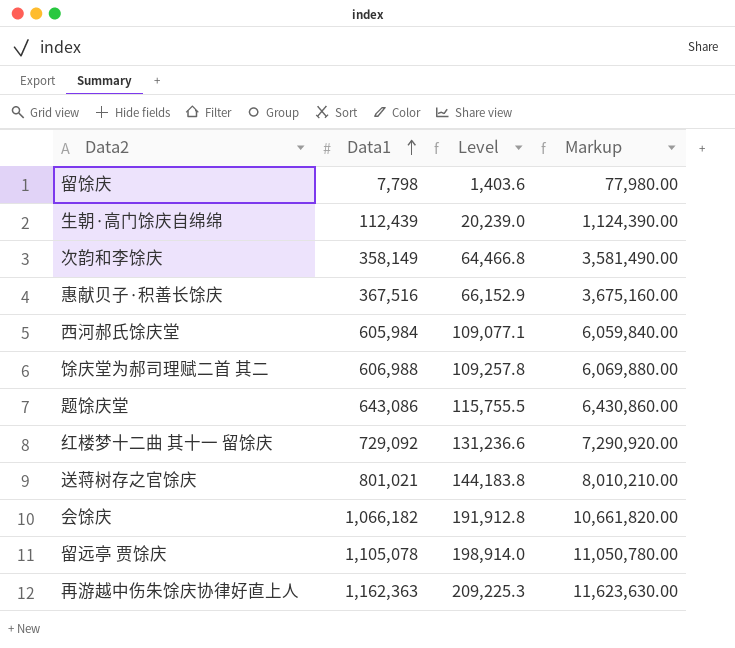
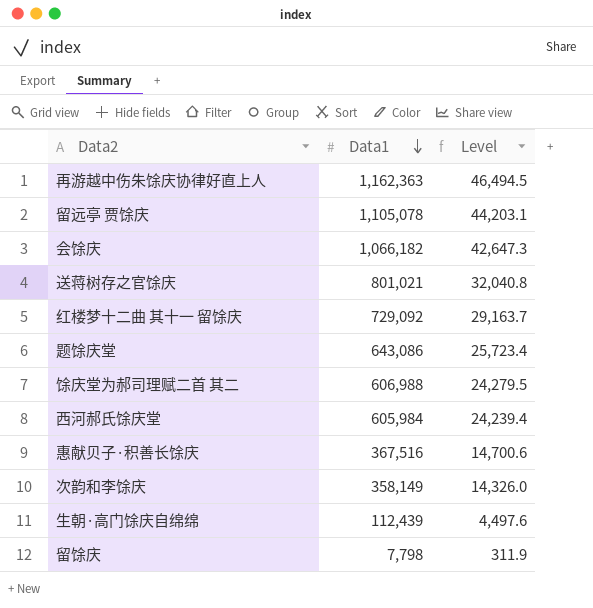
row order: Data1 ascending -> Data1 descending
column Markup | formula: [Data1] * 10 -> none
column Level | formula: [Data1] * 0.18 -> [Data1] * 0.04

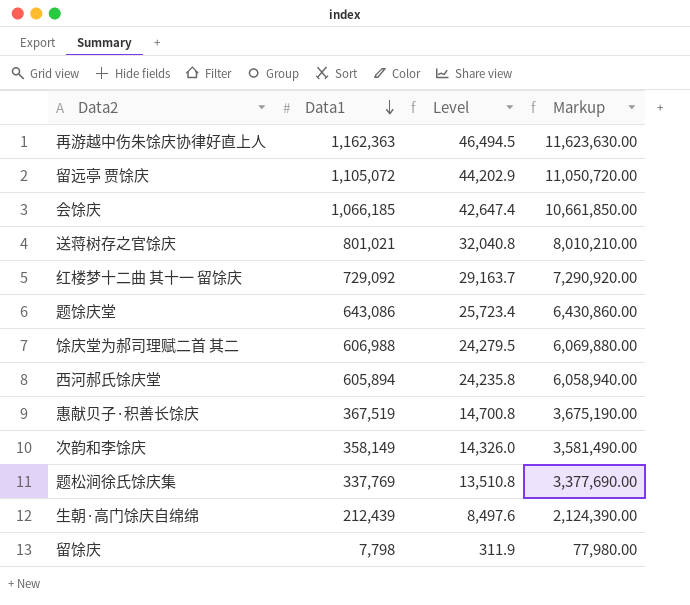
column Markup | formula: none -> [Data1] * 10
留远亭 贾馀庆 | Data1: 1,105,078 -> 1,105,072
留远亭 贾馀庆 | Level: 44,203.1 -> 44,202.9
会馀庆 | Data1: 1,066,182 -> 1,066,185
会馀庆 | Level: 42,647.3 -> 42,647.4
西河郝氏馀庆堂 | Data1: 605,984 -> 605,894
西河郝氏馀庆堂 | Level: 24,239.4 -> 24,235.8
惠献贝子·积善长馀庆 | Data1: 367,516 -> 367,519
惠献贝子·积善长馀庆 | Level: 14,700.6 -> 14,700.8
row 题松涧徐氏馀庆集: none -> 337,769 | 13,510.8 | 3,377,690.00
生朝·高门馀庆自绵绵 | Data1: 112,439 -> 212,439
生朝·高门馀庆自绵绵 | Level: 4,497.6 -> 8,497.6

